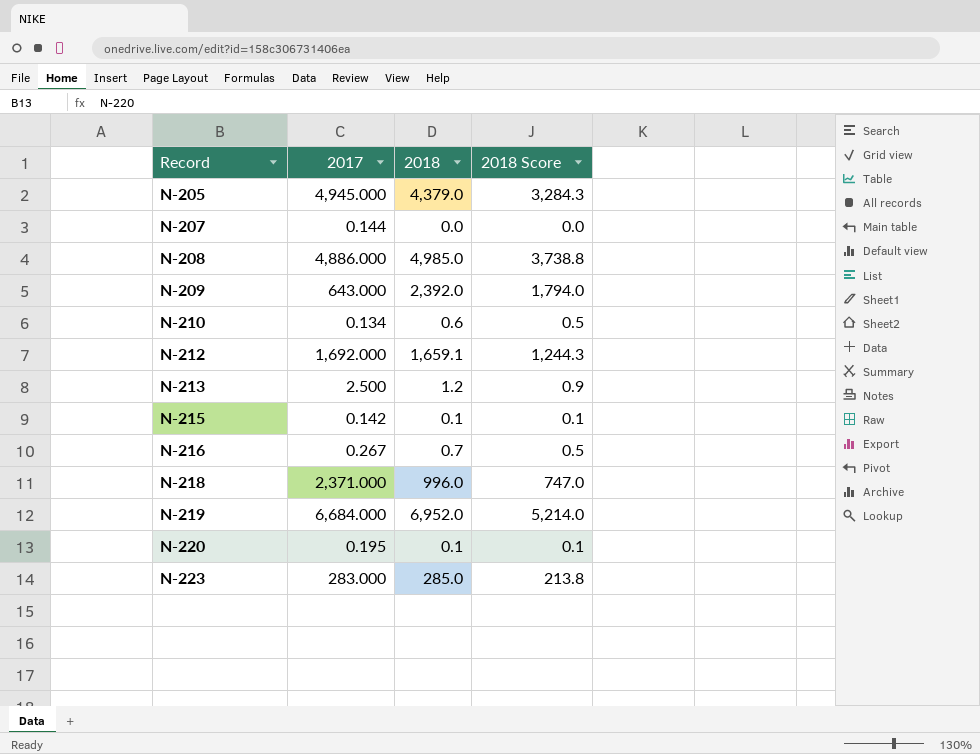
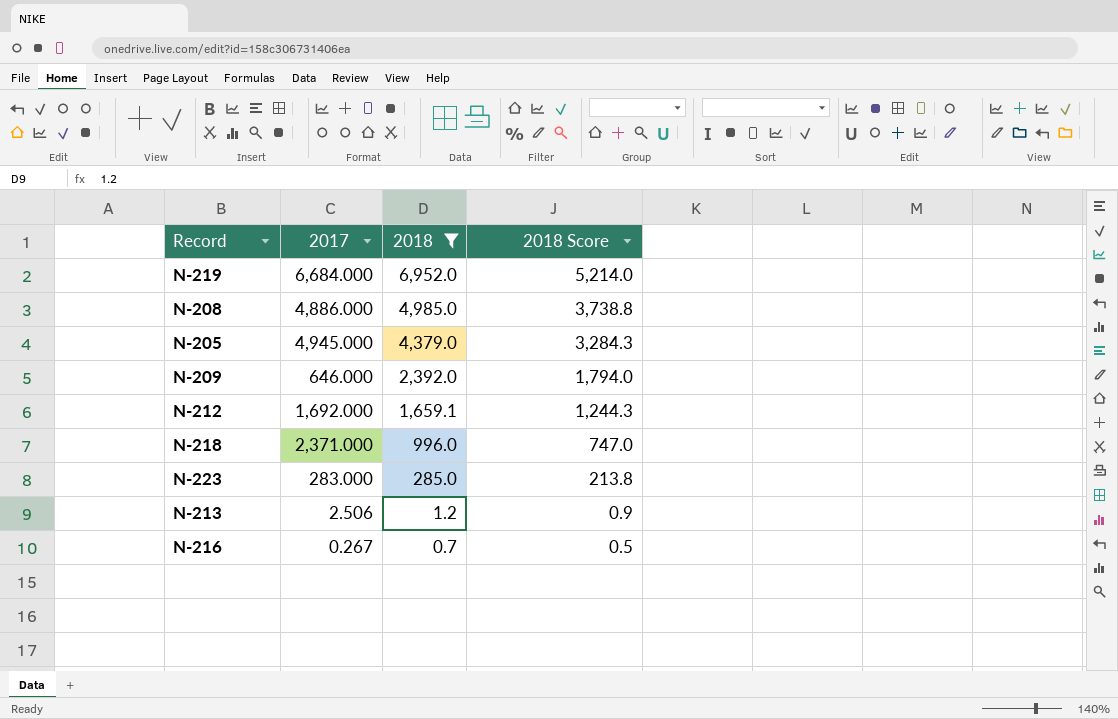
filter: none -> 2018 >= 0.7
row order: Record ascending -> 2018 descending
N-209 | 2017: 643.000 -> 646.000
N-213 | 2017: 2.500 -> 2.506

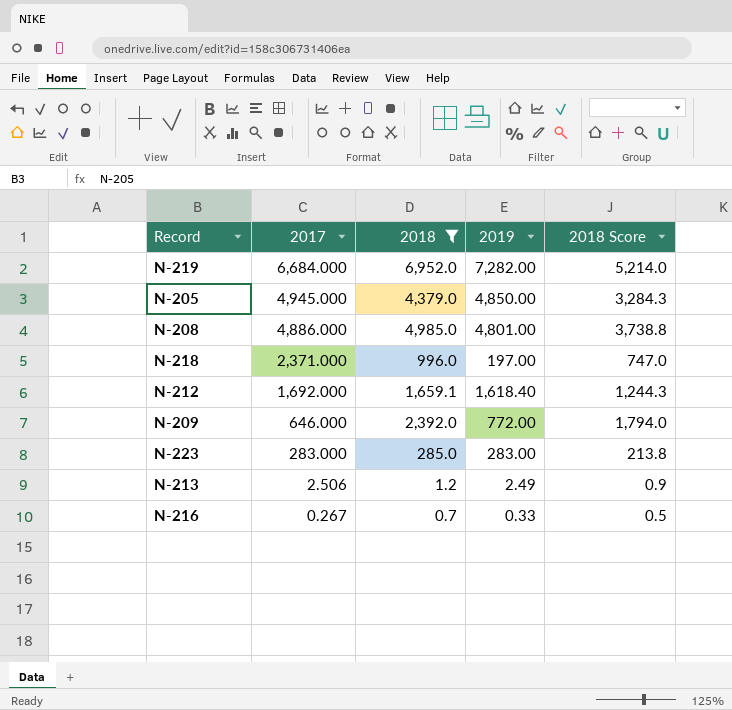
row order: 2018 descending -> 2017 descending
column 2019 | position: none -> 4

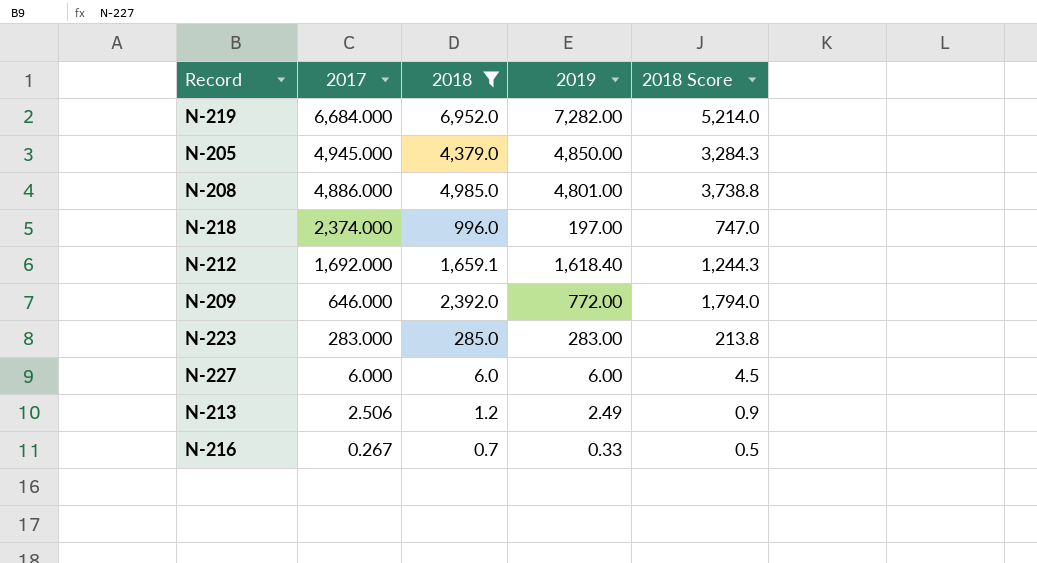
N-218 | 2017: 2,371.000 -> 2,374.000
row N-227: none -> 6.000 | 6.0 | 6.00 | 4.5

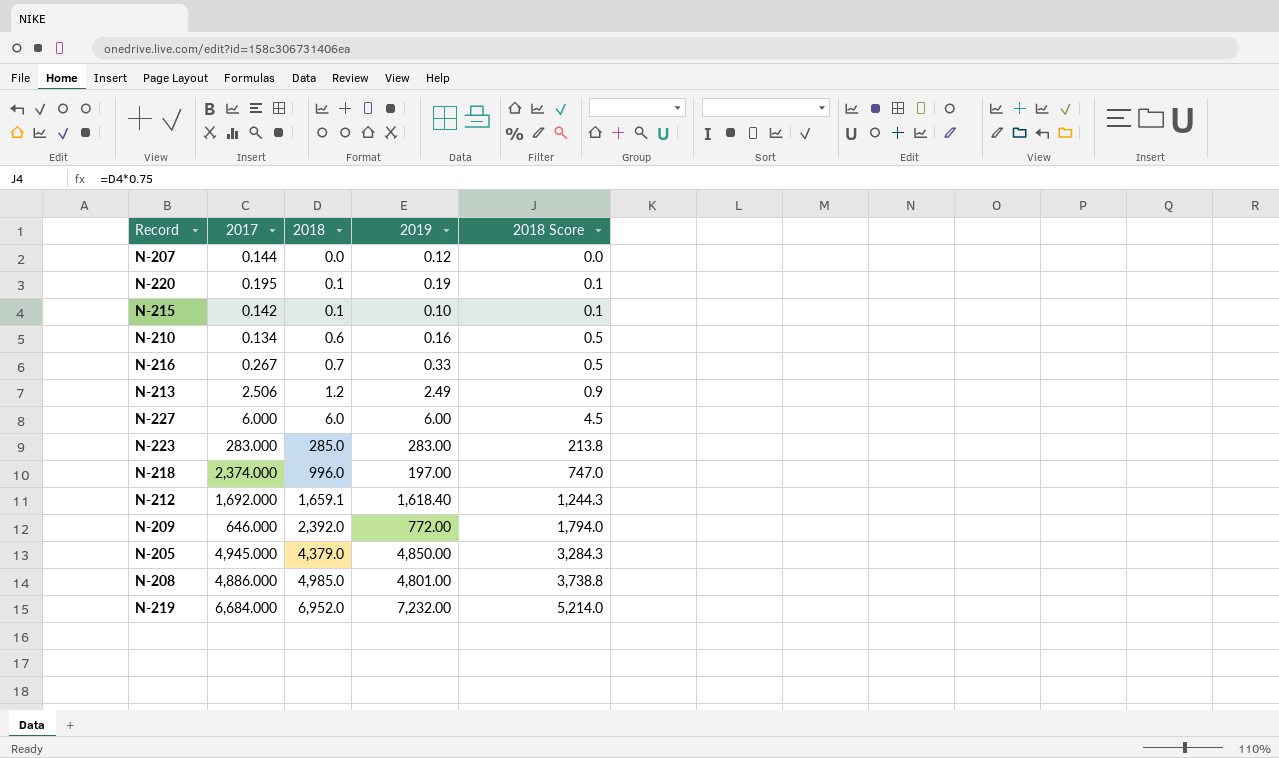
filter: 2018 >= 0.7 -> none
row order: 2017 descending -> 2018 ascending
N-219 | 2019: 7,282.00 -> 7,232.00

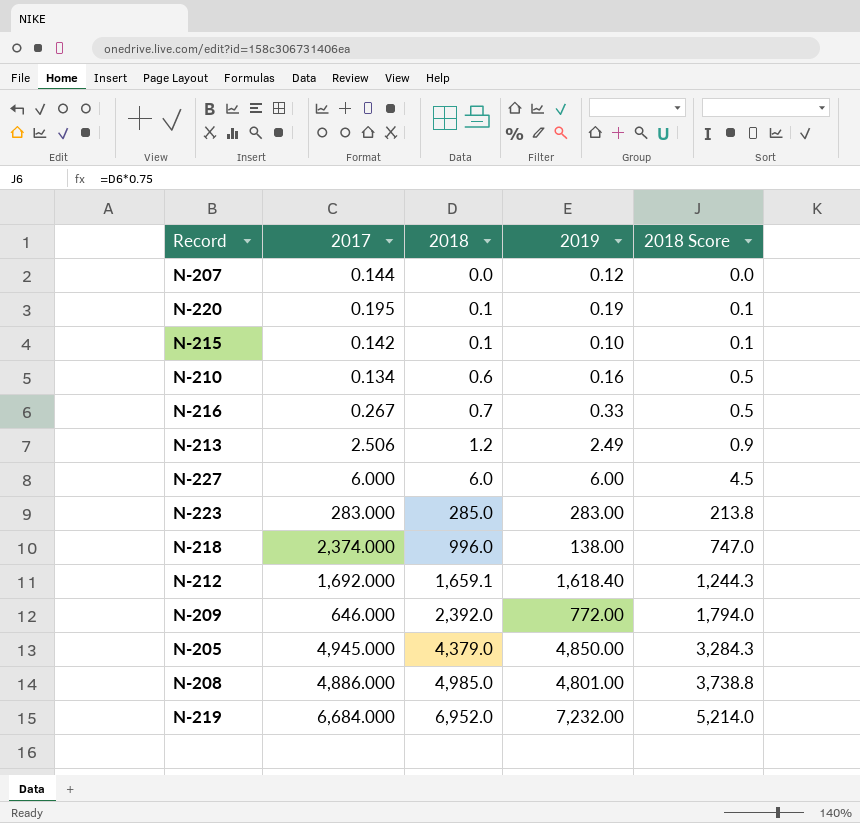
N-218 | 2019: 197.00 -> 138.00

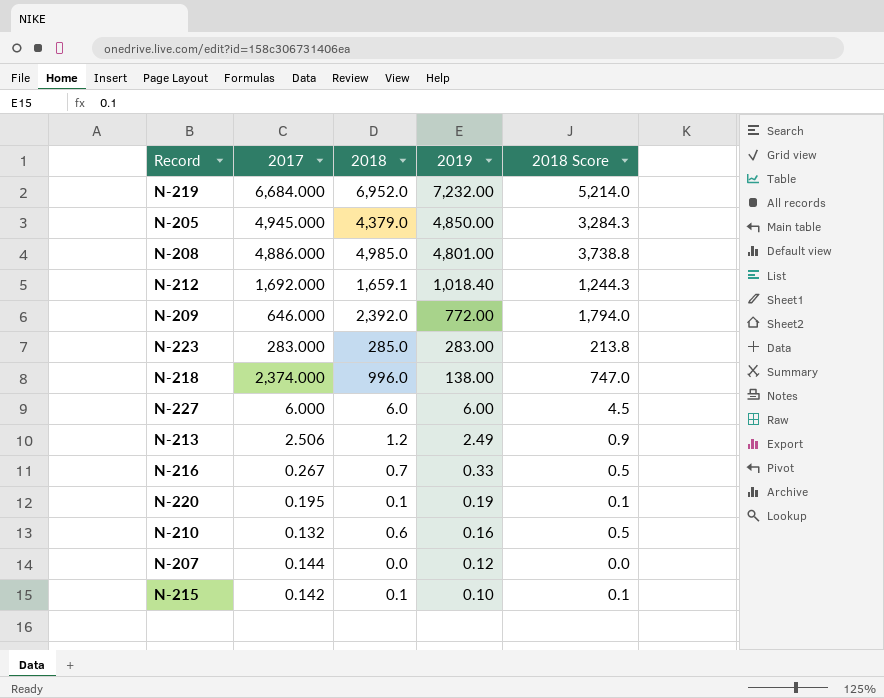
row order: 2018 ascending -> 2019 descending
N-212 | 2019: 1,618.40 -> 1,018.40
N-210 | 2017: 0.134 -> 0.132

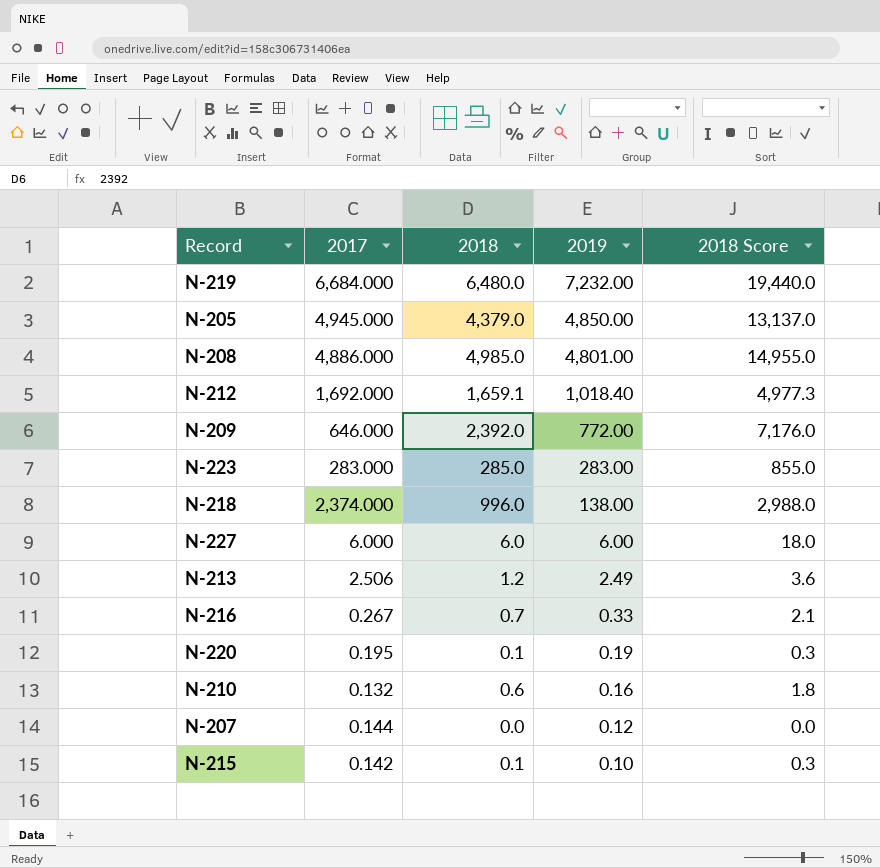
column 2018 Score | formula: [2018] * 0.75 -> [2018] * 3
N-219 | 2018: 6,952.0 -> 6,480.0

